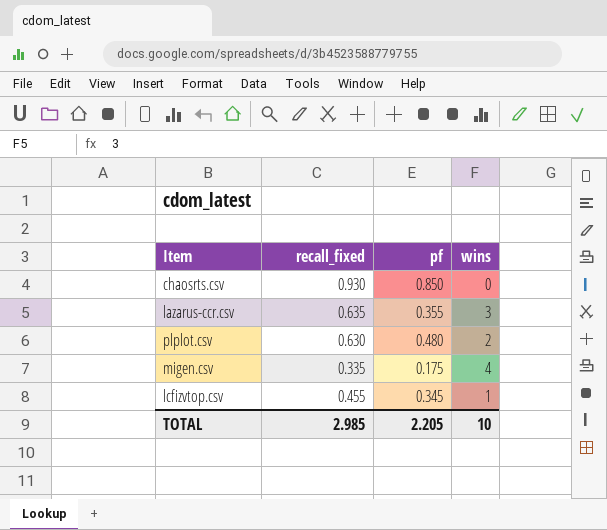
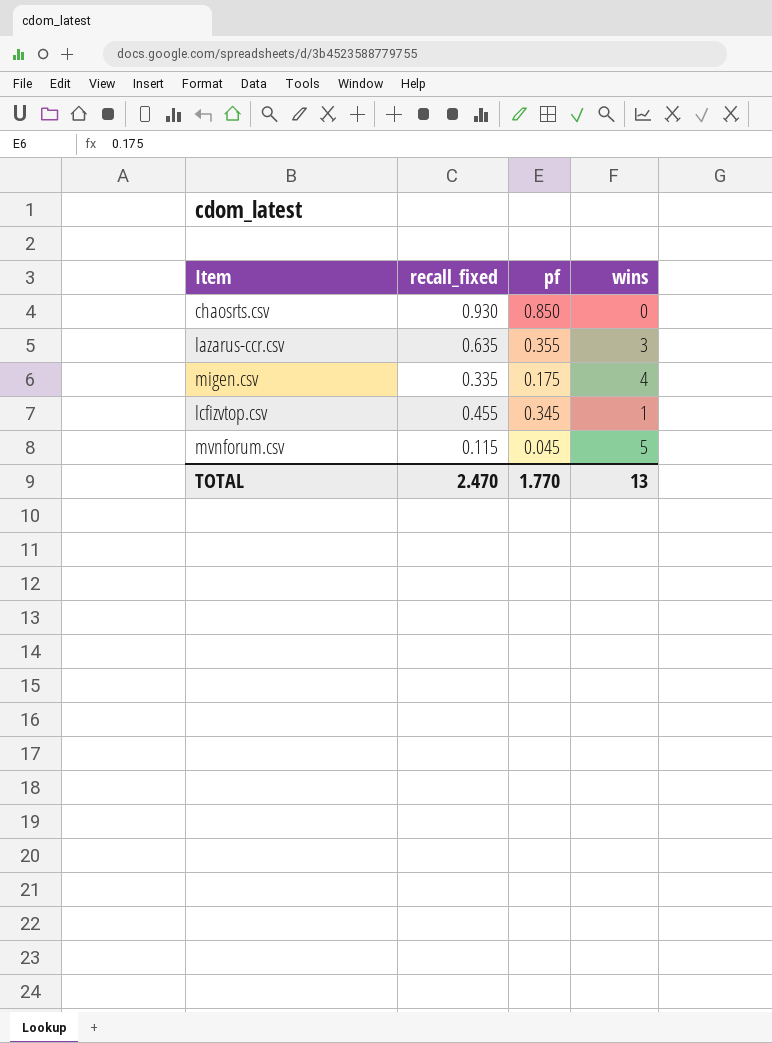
row plplot.csv: 0.630 | 0.480 | 2 -> none
row mvnforum.csv: none -> 0.115 | 0.045 | 5
TOTAL | recall_fixed: 2.985 -> 2.470
TOTAL | pf: 2.205 -> 1.770
TOTAL | wins: 10 -> 13

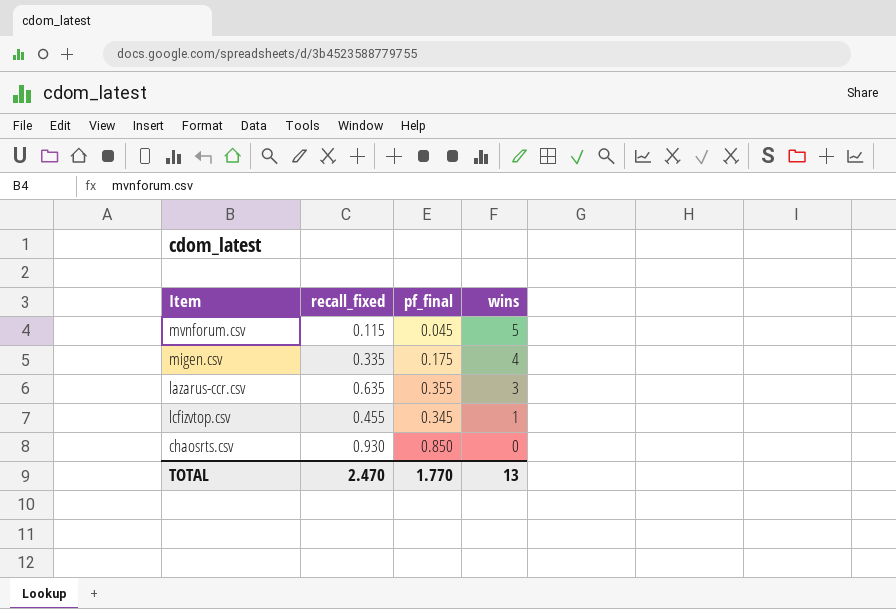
row order: none -> wins descending
column name: pf -> pf_final

